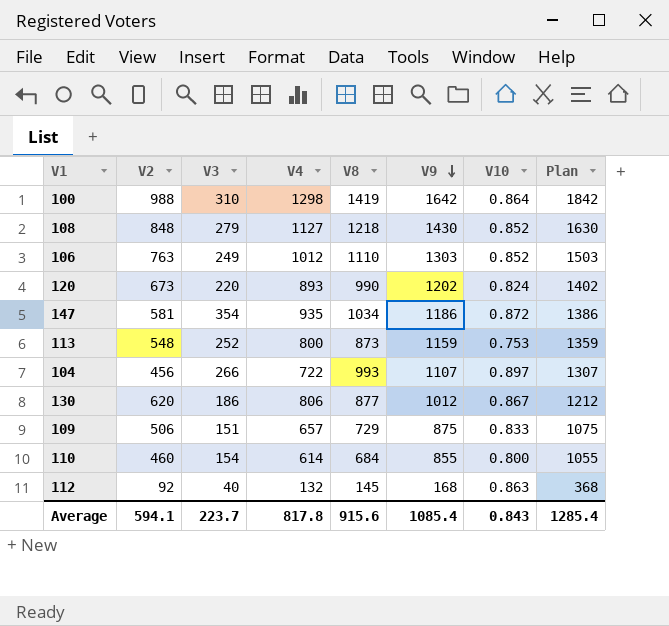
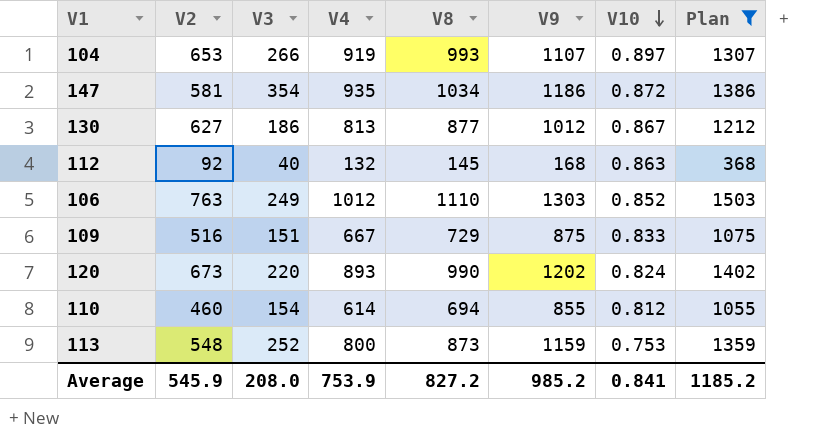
filter: none -> Plan <= 1503
row order: V9 descending -> V10 descending
104 | V2: 456 -> 653
104 | V4: 722 -> 919
130 | V2: 620 -> 627
130 | V4: 806 -> 813
109 | V2: 506 -> 516
109 | V4: 657 -> 667
110 | V8: 684 -> 694
110 | V10: 0.800 -> 0.812
Average | V2: 594.1 -> 545.9
Average | V3: 223.7 -> 208.0
Average | V4: 817.8 -> 753.9
Average | V8: 915.6 -> 827.2
Average | V9: 1085.4 -> 985.2
Average | V10: 0.843 -> 0.841
Average | Plan: 1285.4 -> 1185.2

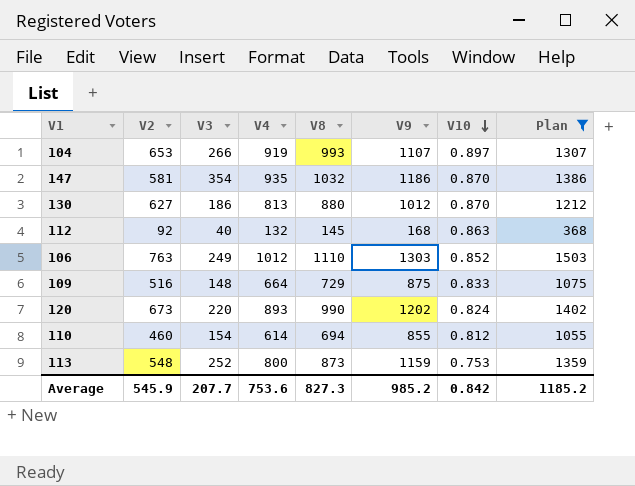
147 | V8: 1034 -> 1032
147 | V10: 0.872 -> 0.870
130 | V8: 877 -> 880
130 | V10: 0.867 -> 0.870
109 | V3: 151 -> 148
109 | V4: 667 -> 664
Average | V3: 208.0 -> 207.7
Average | V4: 753.9 -> 753.6
Average | V8: 827.2 -> 827.3
Average | V10: 0.841 -> 0.842

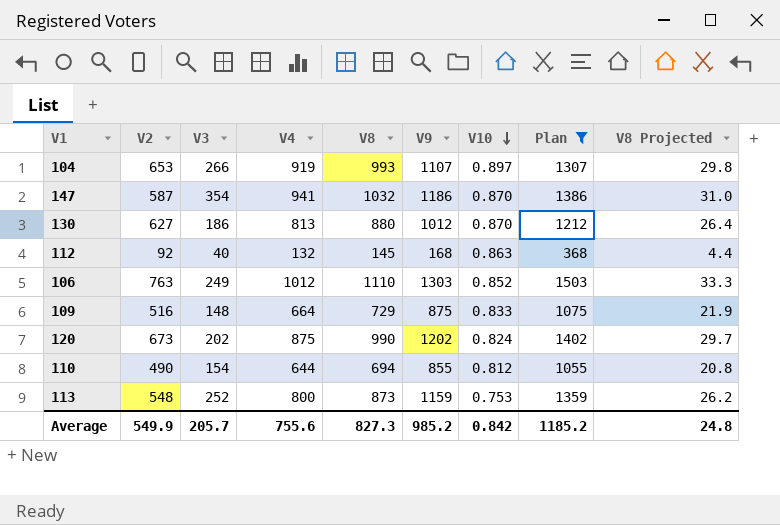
column V8 Projected | formula: none -> [V8] * 0.03
147 | V2: 581 -> 587
147 | V4: 935 -> 941
120 | V3: 220 -> 202
120 | V4: 893 -> 875
110 | V2: 460 -> 490
110 | V4: 614 -> 644
Average | V2: 545.9 -> 549.9
Average | V3: 207.7 -> 205.7
Average | V4: 753.6 -> 755.6

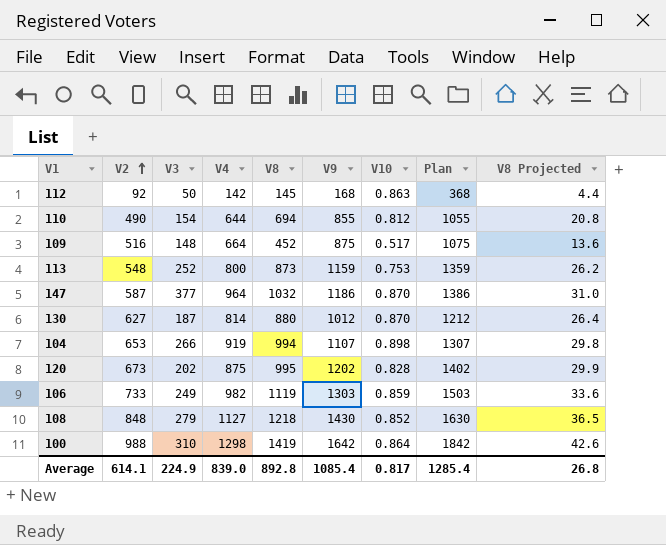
filter: Plan <= 1503 -> none
row order: V10 descending -> V2 ascending
112 | V3: 40 -> 50
112 | V4: 132 -> 142
109 | V8: 729 -> 452
109 | V10: 0.833 -> 0.517
109 | V8 Projected: 21.9 -> 13.6
147 | V3: 354 -> 377
147 | V4: 941 -> 964
130 | V3: 186 -> 187
130 | V4: 813 -> 814
104 | V8: 993 -> 994
104 | V10: 0.897 -> 0.898
120 | V8: 990 -> 995
120 | V10: 0.824 -> 0.828
120 | V8 Projected: 29.7 -> 29.9
106 | V2: 763 -> 733
106 | V4: 1012 -> 982
106 | V8: 1110 -> 1119
106 | V10: 0.852 -> 0.859
106 | V8 Projected: 33.3 -> 33.6
Average | V2: 549.9 -> 614.1
Average | V3: 205.7 -> 224.9
Average | V4: 755.6 -> 839.0
Average | V8: 827.3 -> 892.8
Average | V9: 985.2 -> 1085.4
Average | V10: 0.842 -> 0.817
Average | Plan: 1185.2 -> 1285.4
Average | V8 Projected: 24.8 -> 26.8

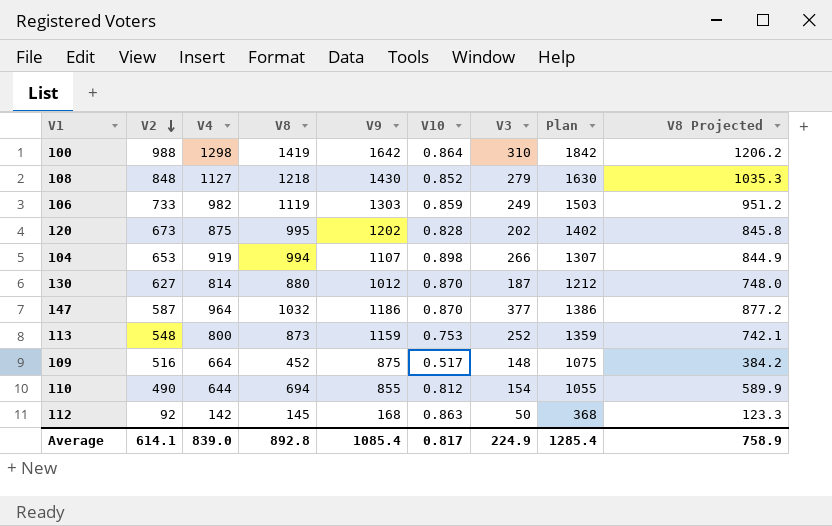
row order: V2 ascending -> V2 descending
column V3 | position: 3 -> 7
column V8 Projected | formula: [V8] * 0.03 -> [V8] * 0.85
Average | V8 Projected: 26.8 -> 758.9

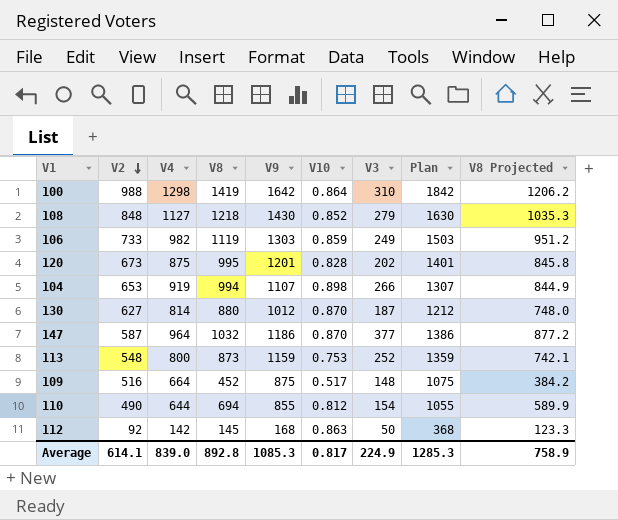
120 | V9: 1202 -> 1201
120 | Plan: 1402 -> 1401
Average | V9: 1085.4 -> 1085.3
Average | Plan: 1285.4 -> 1285.3

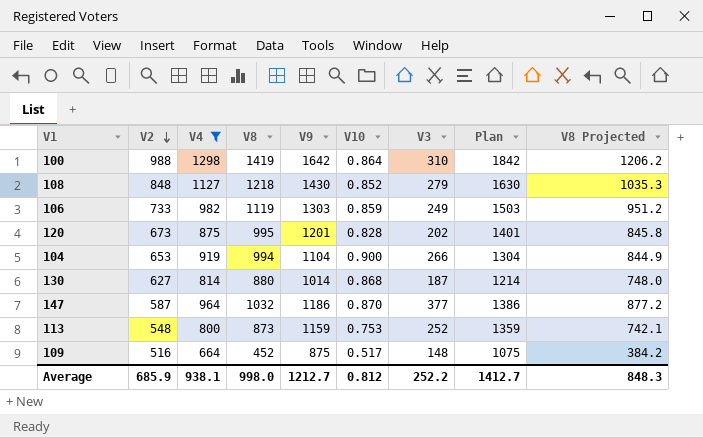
filter: none -> V4 >= 664
104 | V9: 1107 -> 1104
104 | V10: 0.898 -> 0.900
104 | Plan: 1307 -> 1304
130 | V9: 1012 -> 1014
130 | V10: 0.870 -> 0.868
130 | Plan: 1212 -> 1214
Average | V2: 614.1 -> 685.9
Average | V4: 839.0 -> 938.1
Average | V8: 892.8 -> 998.0
Average | V9: 1085.3 -> 1212.7
Average | V10: 0.817 -> 0.812
Average | V3: 224.9 -> 252.2
Average | Plan: 1285.3 -> 1412.7
Average | V8 Projected: 758.9 -> 848.3

